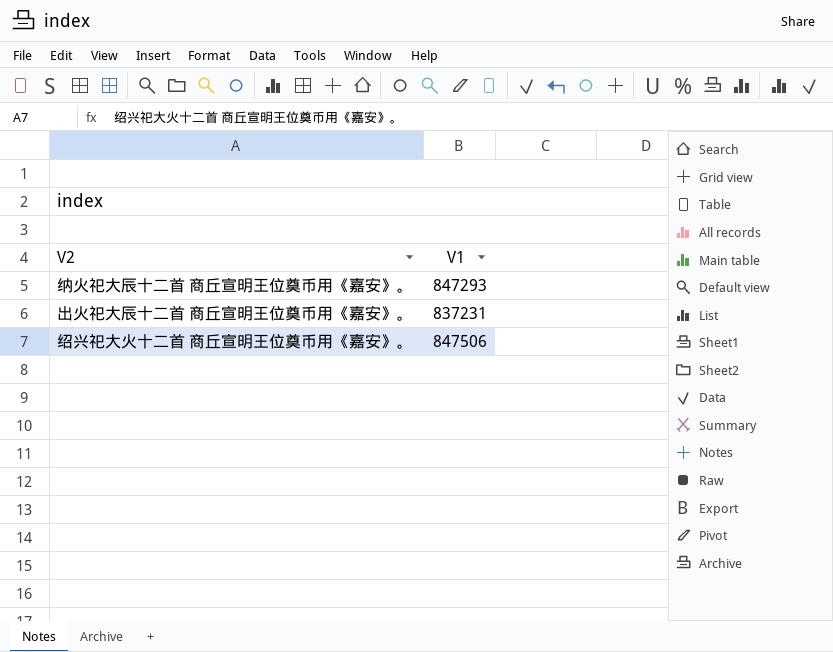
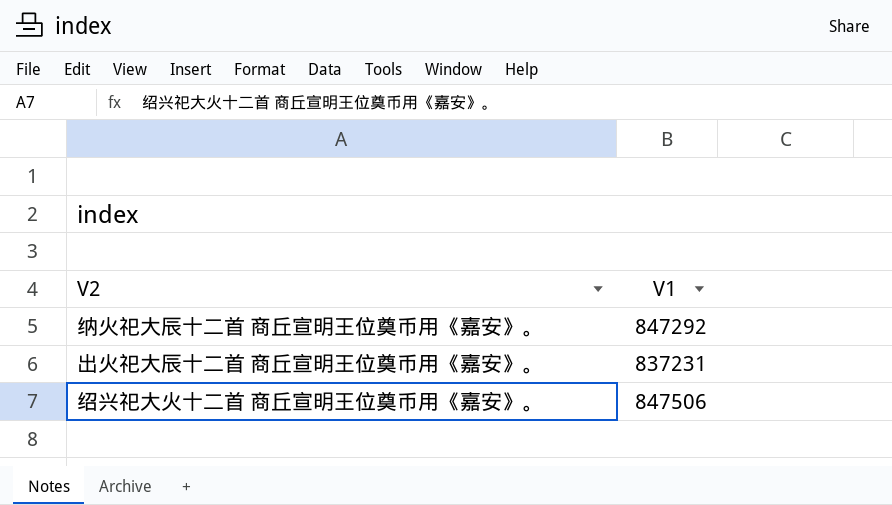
纳火祀大辰十二首 商丘宣明王位奠币用《嘉安》。 | V1: 847293 -> 847292

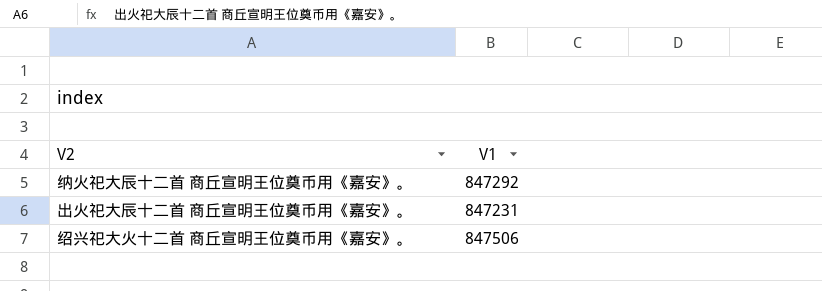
出火祀大辰十二首 商丘宣明王位奠币用《嘉安》。 | V1: 837231 -> 847231

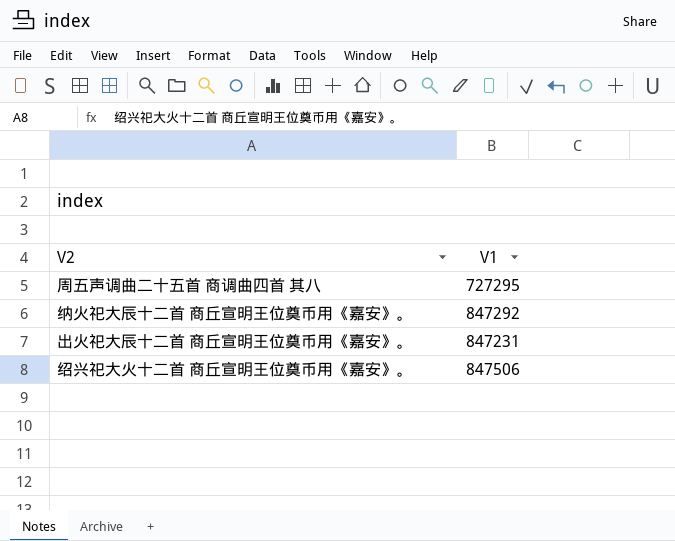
row 周五声调曲二十五首 商调曲四首 其八: none -> 727295

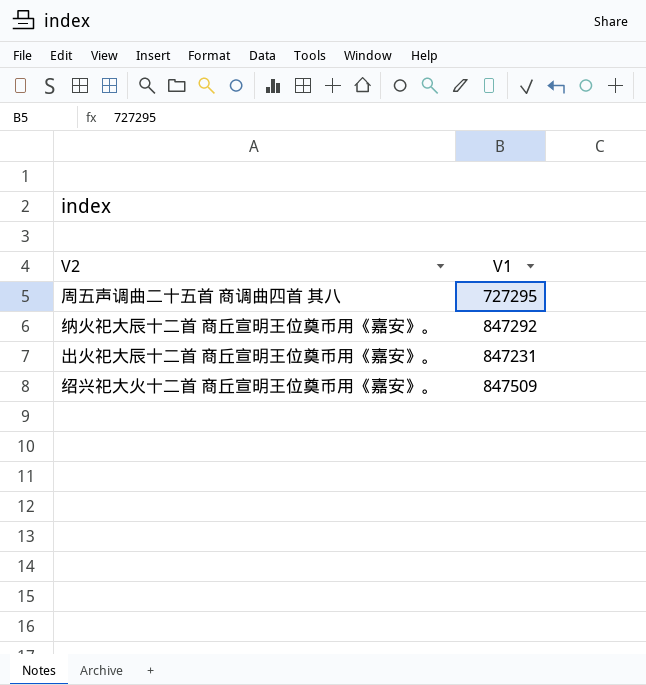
绍兴祀大火十二首 商丘宣明王位奠币用《嘉安》。 | V1: 847506 -> 847509

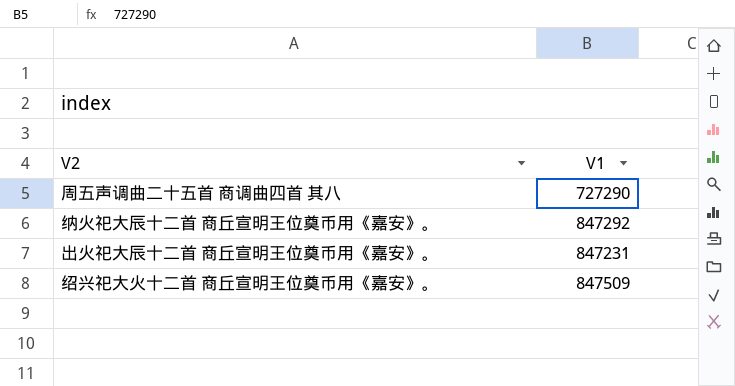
周五声调曲二十五首 商调曲四首 其八 | V1: 727295 -> 727290

